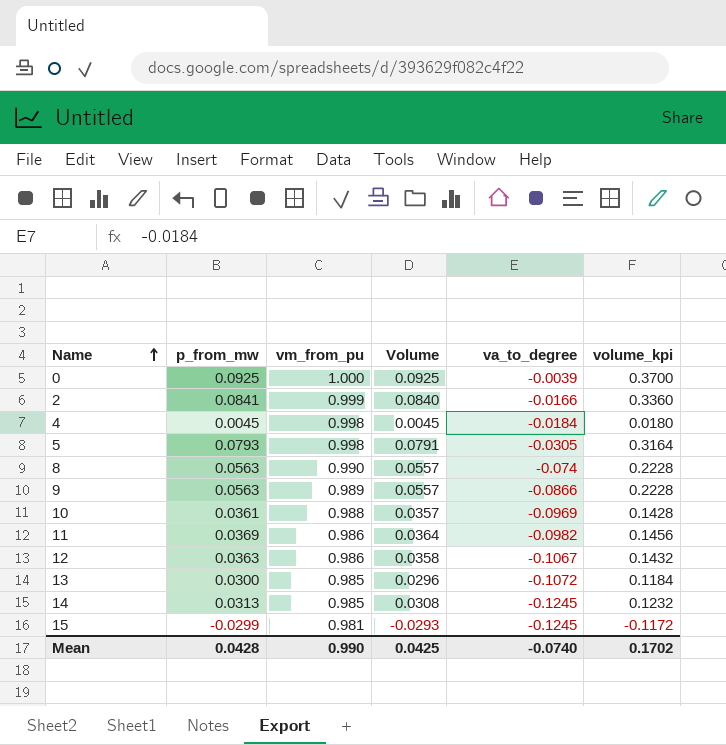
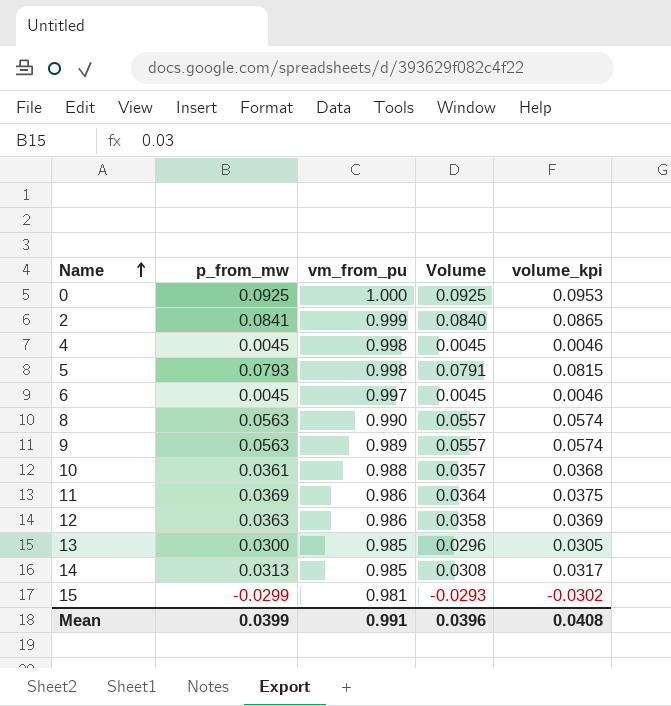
column va_to_degree | position: 5 -> none
column volume_kpi | formula: [Volume] * 4 -> [Volume] * 1.03
row 6: none -> 0.0045 | 0.997 | 0.0045 | 0.0046
Mean | p_from_mw: 0.0428 -> 0.0399
Mean | vm_from_pu: 0.990 -> 0.991
Mean | Volume: 0.0425 -> 0.0396
Mean | volume_kpi: 0.1702 -> 0.0408

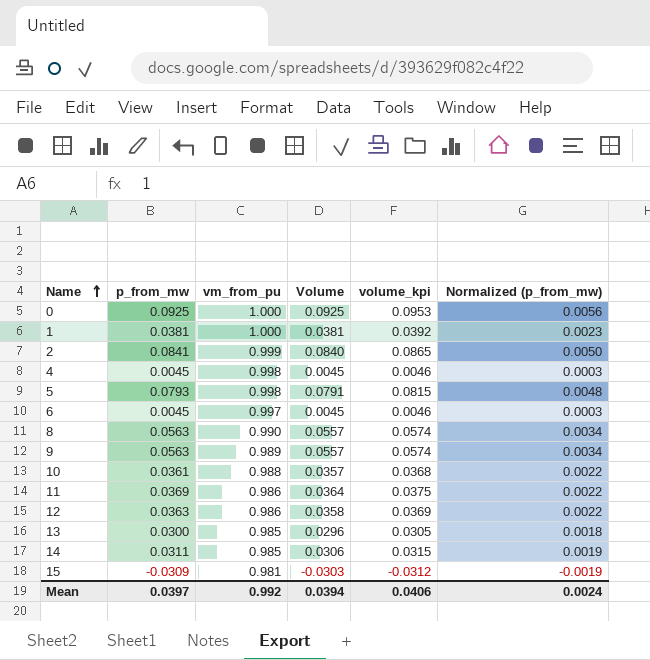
column Normalized (p_from_mw) | formula: none -> [p_from_mw] * 0.06
row 1: none -> 0.0381 | 1.000 | 0.0381 | 0.0392 | 0.0023
14 | p_from_mw: 0.0313 -> 0.0311
14 | Volume: 0.0308 -> 0.0306
14 | volume_kpi: 0.0317 -> 0.0315
15 | p_from_mw: -0.0299 -> -0.0309
15 | Volume: -0.0293 -> -0.0303
15 | volume_kpi: -0.0302 -> -0.0312
Mean | p_from_mw: 0.0399 -> 0.0397
Mean | vm_from_pu: 0.991 -> 0.992
Mean | Volume: 0.0396 -> 0.0394
Mean | volume_kpi: 0.0408 -> 0.0406

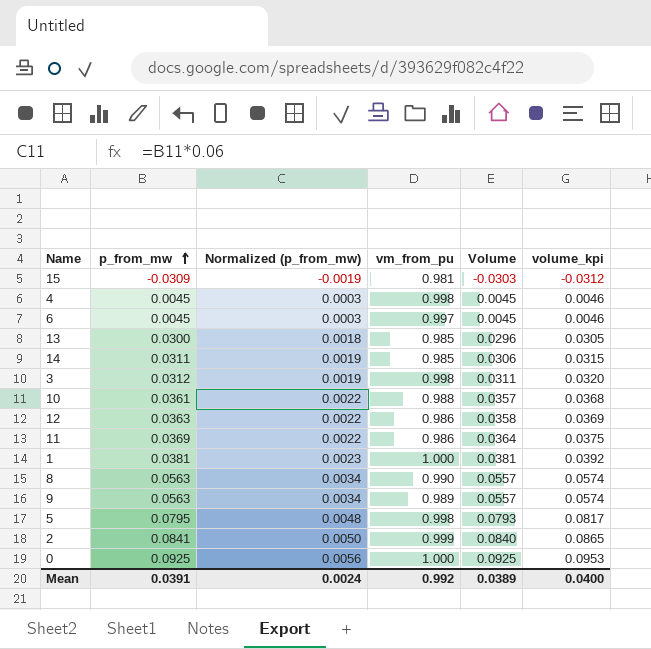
row order: Name ascending -> p_from_mw ascending
column Normalized (p_from_mw) | position: 6 -> 3
row 3: none -> 0.0312 | 0.0019 | 0.998 | 0.0311 | 0.0320
5 | p_from_mw: 0.0793 -> 0.0795
5 | Volume: 0.0791 -> 0.0793
5 | volume_kpi: 0.0815 -> 0.0817
Mean | p_from_mw: 0.0397 -> 0.0391
Mean | Volume: 0.0394 -> 0.0389
Mean | volume_kpi: 0.0406 -> 0.0400

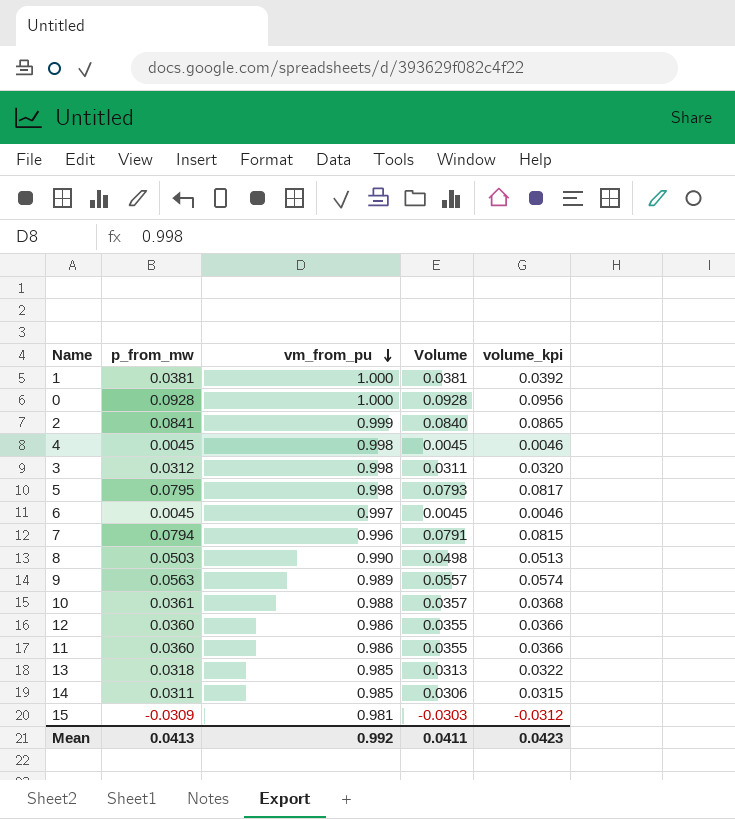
row order: p_from_mw ascending -> vm_from_pu descending
column Normalized (p_from_mw) | formula: [p_from_mw] * 0.06 -> none
0 | p_from_mw: 0.0925 -> 0.0928
0 | Volume: 0.0925 -> 0.0928
0 | volume_kpi: 0.0953 -> 0.0956
row 7: none -> 0.0794 | 0.996 | 0.0791 | 0.0815
8 | p_from_mw: 0.0563 -> 0.0503
8 | Volume: 0.0557 -> 0.0498
8 | volume_kpi: 0.0574 -> 0.0513
12 | p_from_mw: 0.0363 -> 0.0360
12 | Volume: 0.0358 -> 0.0355
12 | volume_kpi: 0.0369 -> 0.0366
11 | p_from_mw: 0.0369 -> 0.0360
11 | Volume: 0.0364 -> 0.0355
11 | volume_kpi: 0.0375 -> 0.0366
13 | p_from_mw: 0.0300 -> 0.0318
13 | Volume: 0.0296 -> 0.0313
13 | volume_kpi: 0.0305 -> 0.0322
Mean | p_from_mw: 0.0391 -> 0.0413
Mean | Volume: 0.0389 -> 0.0411
Mean | volume_kpi: 0.0400 -> 0.0423

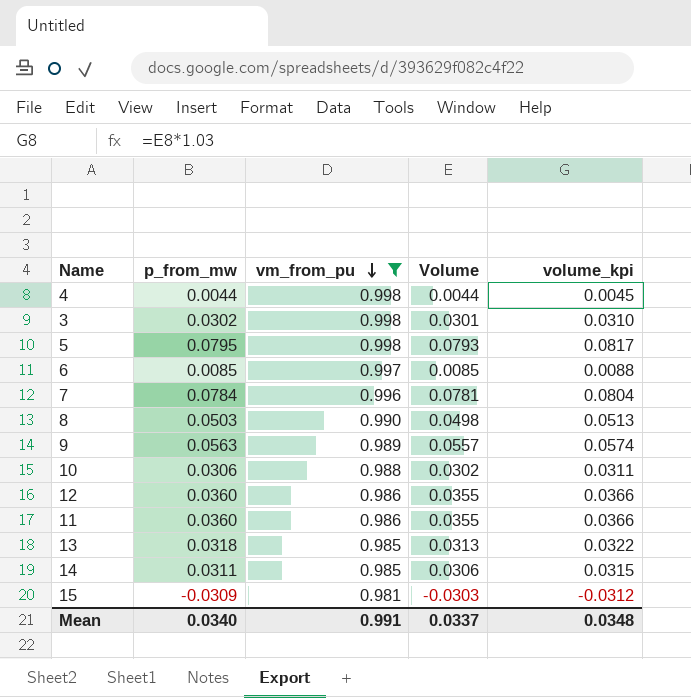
filter: none -> vm_from_pu <= 0.998
4 | p_from_mw: 0.0045 -> 0.0044
4 | Volume: 0.0045 -> 0.0044
4 | volume_kpi: 0.0046 -> 0.0045
3 | p_from_mw: 0.0312 -> 0.0302
3 | Volume: 0.0311 -> 0.0301
3 | volume_kpi: 0.0320 -> 0.0310
6 | p_from_mw: 0.0045 -> 0.0085
6 | Volume: 0.0045 -> 0.0085
6 | volume_kpi: 0.0046 -> 0.0088
7 | p_from_mw: 0.0794 -> 0.0784
7 | Volume: 0.0791 -> 0.0781
7 | volume_kpi: 0.0815 -> 0.0804
10 | p_from_mw: 0.0361 -> 0.0306
10 | Volume: 0.0357 -> 0.0302
10 | volume_kpi: 0.0368 -> 0.0311
Mean | p_from_mw: 0.0413 -> 0.0340
Mean | vm_from_pu: 0.992 -> 0.991
Mean | Volume: 0.0411 -> 0.0337
Mean | volume_kpi: 0.0423 -> 0.0348

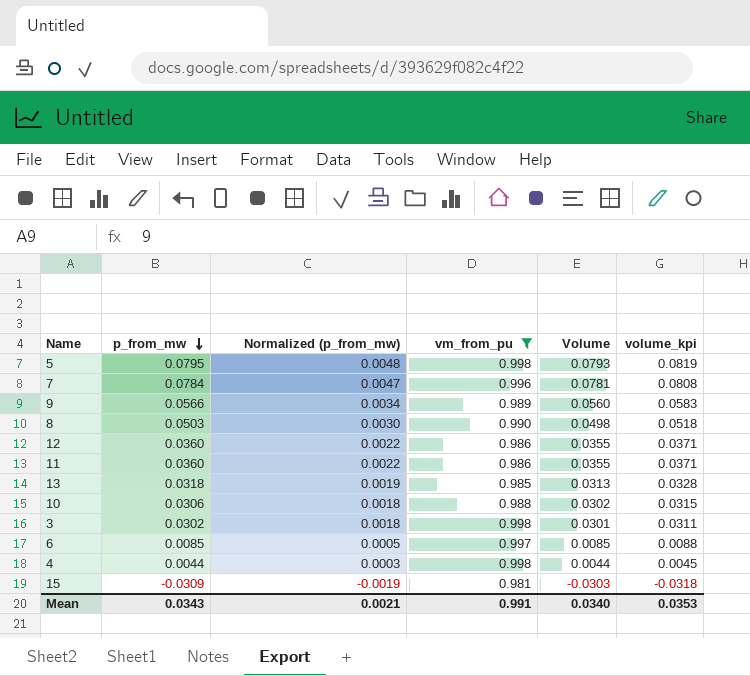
row order: vm_from_pu descending -> p_from_mw descending
column Normalized (p_from_mw) | formula: none -> [p_from_mw] * 0.06
column volume_kpi | formula: [Volume] * 1.03 -> [p_from_mw] * 1.03
row 14: 0.0311 | 0.985 | 0.0306 | 0.0315 -> none
9 | p_from_mw: 0.0563 -> 0.0566
9 | Volume: 0.0557 -> 0.0560
Mean | p_from_mw: 0.0340 -> 0.0343
Mean | Volume: 0.0337 -> 0.0340
Mean | volume_kpi: 0.0348 -> 0.0353

